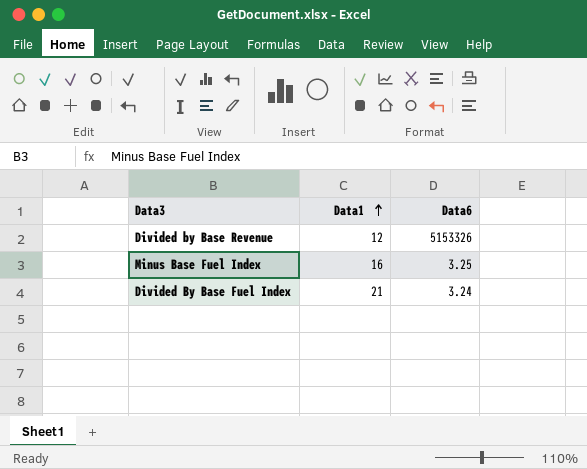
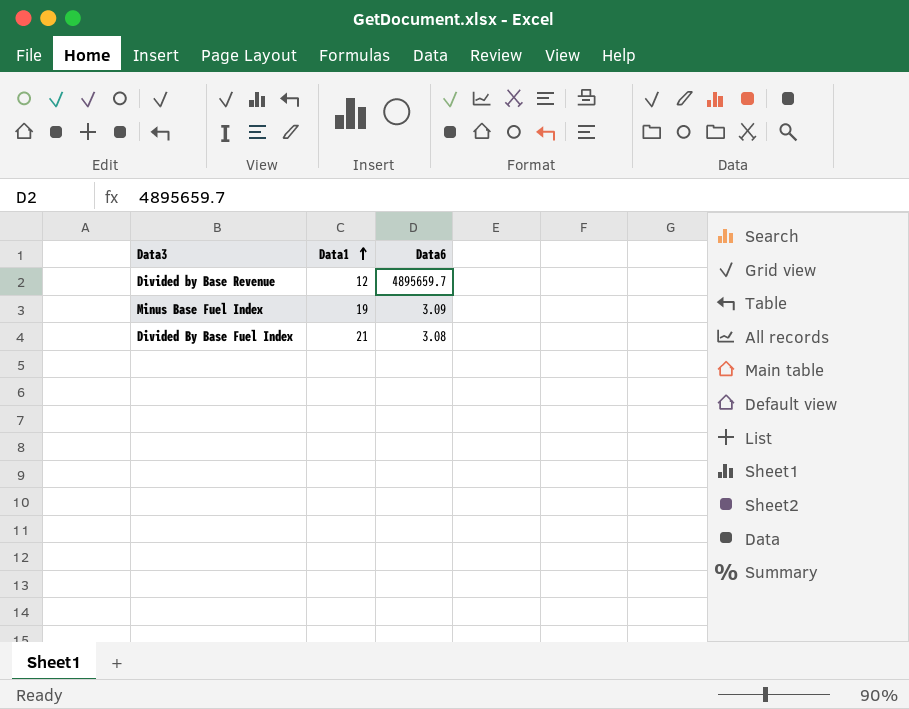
Divided by Base Revenue | Data6: 5153326 -> 4895659.7
Minus Base Fuel Index | Data1: 16 -> 19
Minus Base Fuel Index | Data6: 3.25 -> 3.09
Divided By Base Fuel Index | Data6: 3.24 -> 3.08

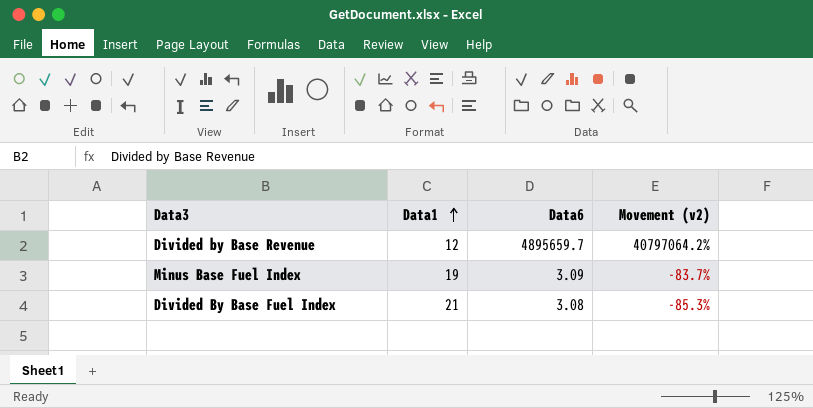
column Movement (v2) | formula: none -> ([Data6] - [Data1]) / [Data1]

